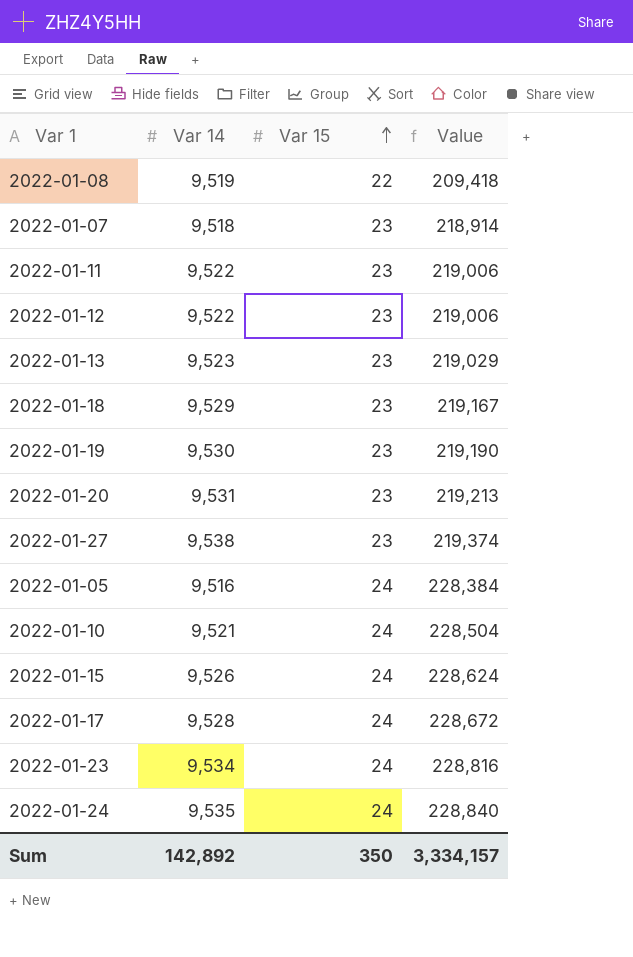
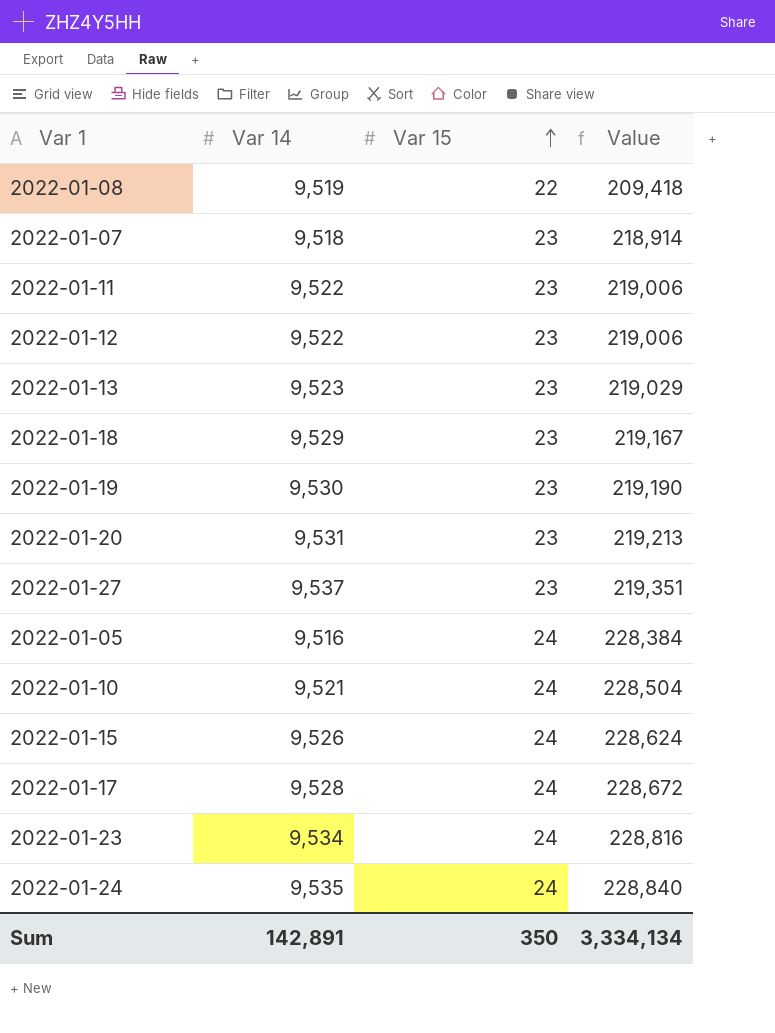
2022-01-27 | Var 14: 9,538 -> 9,537
2022-01-27 | Value: 219,374 -> 219,351
Sum | Var 14: 142,892 -> 142,891
Sum | Value: 3,334,157 -> 3,334,134

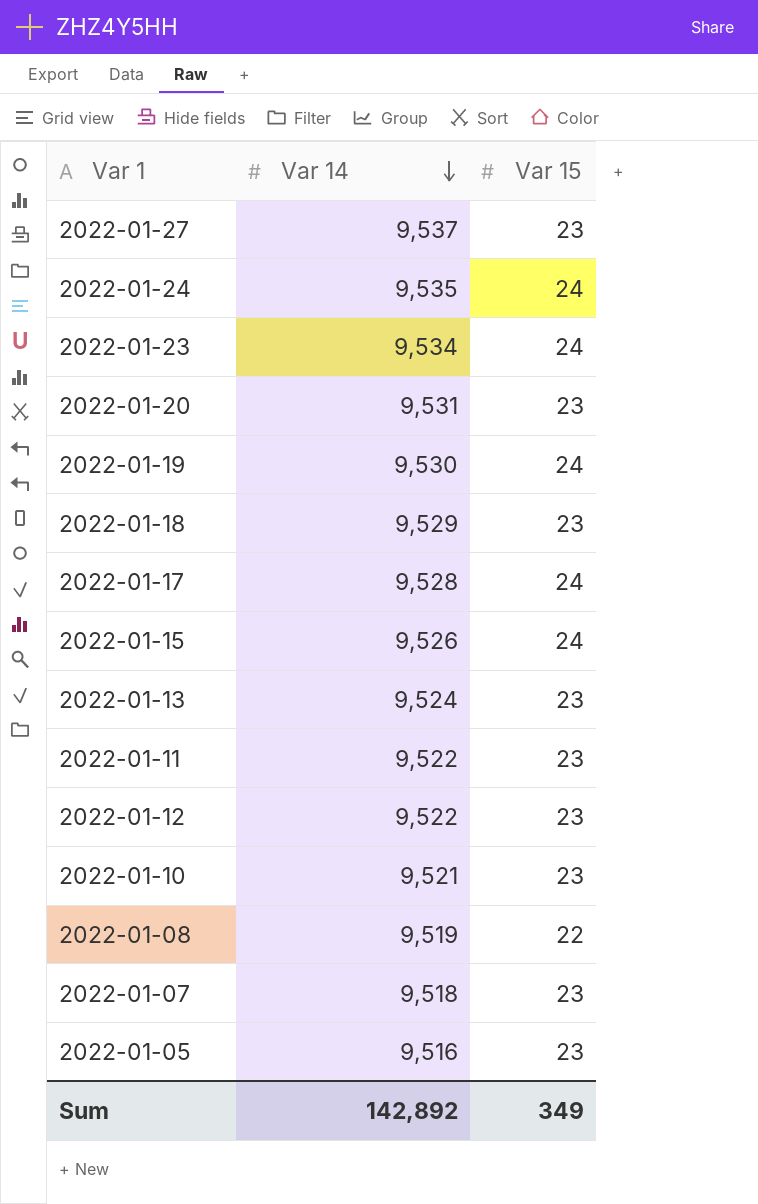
row order: Var 15 ascending -> Var 14 descending
column Value | formula: [Var 14] * [Var 15] -> none
2022-01-19 | Var 15: 23 -> 24
2022-01-13 | Var 14: 9,523 -> 9,524
2022-01-10 | Var 15: 24 -> 23
2022-01-05 | Var 15: 24 -> 23
Sum | Var 14: 142,891 -> 142,892
Sum | Var 15: 350 -> 349

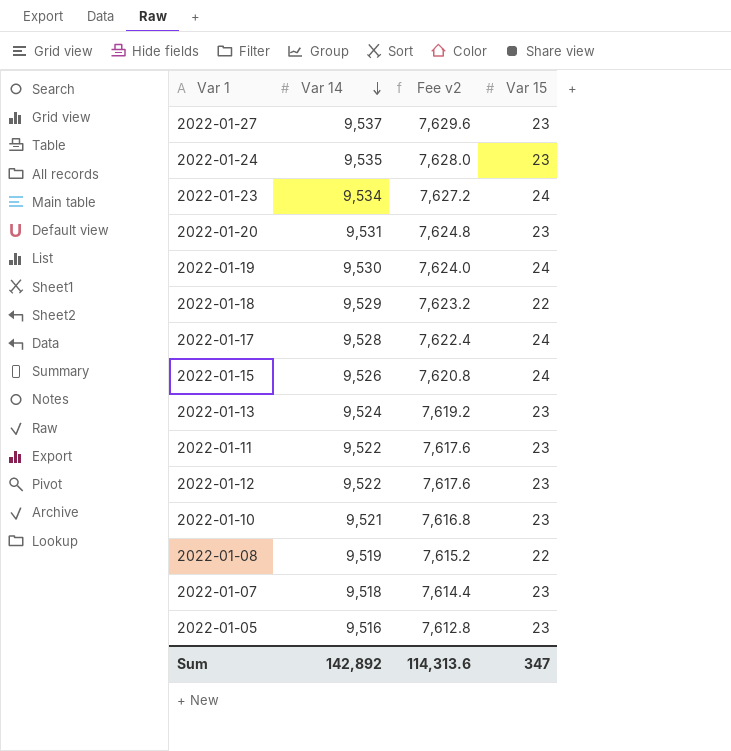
column Fee v2 | formula: none -> [Var 14] * 0.8
2022-01-24 | Var 15: 24 -> 23
2022-01-18 | Var 15: 23 -> 22
Sum | Var 15: 349 -> 347

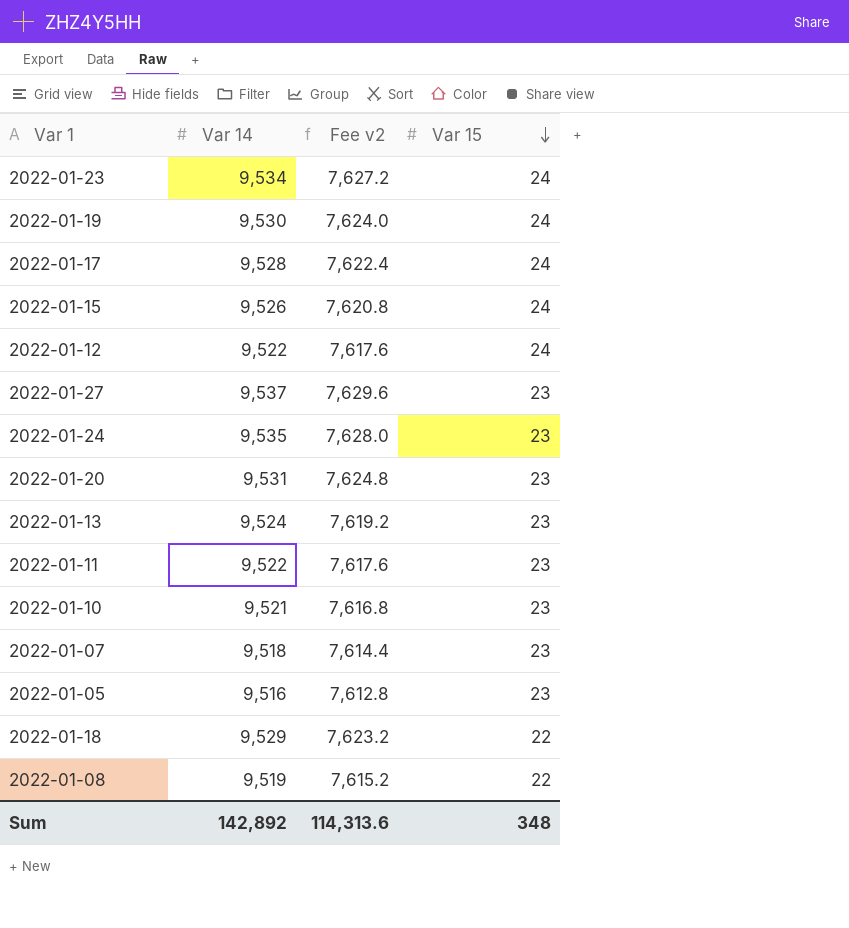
row order: Var 14 descending -> Var 15 descending
2022-01-12 | Var 15: 23 -> 24
Sum | Var 15: 347 -> 348

